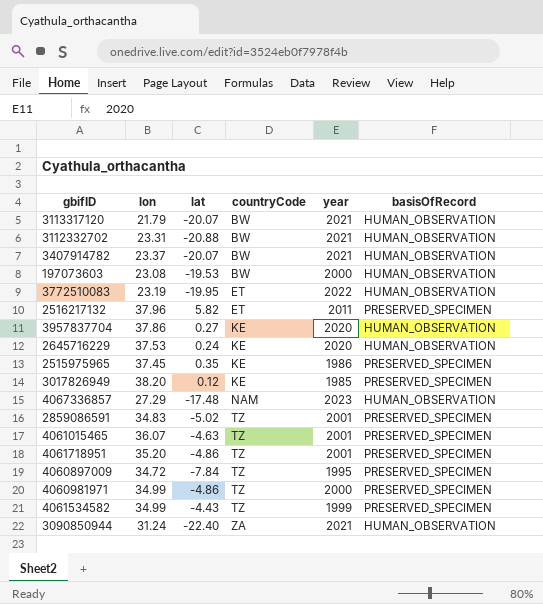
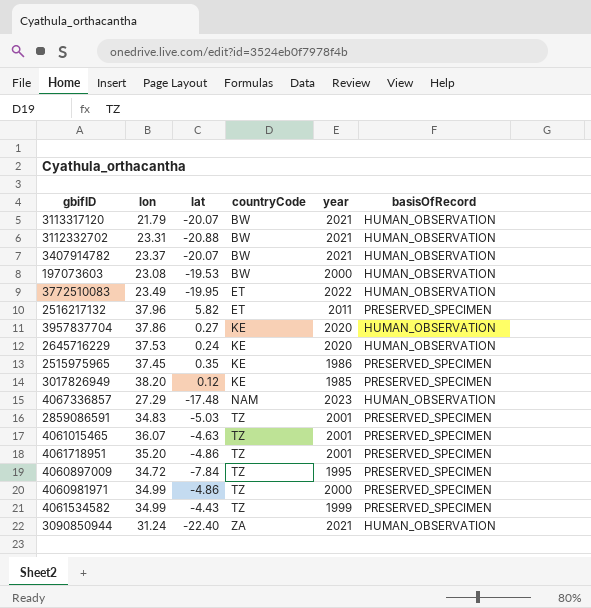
3772510083 | lon: 23.19 -> 23.49
2859086591 | lat: -5.02 -> -5.03

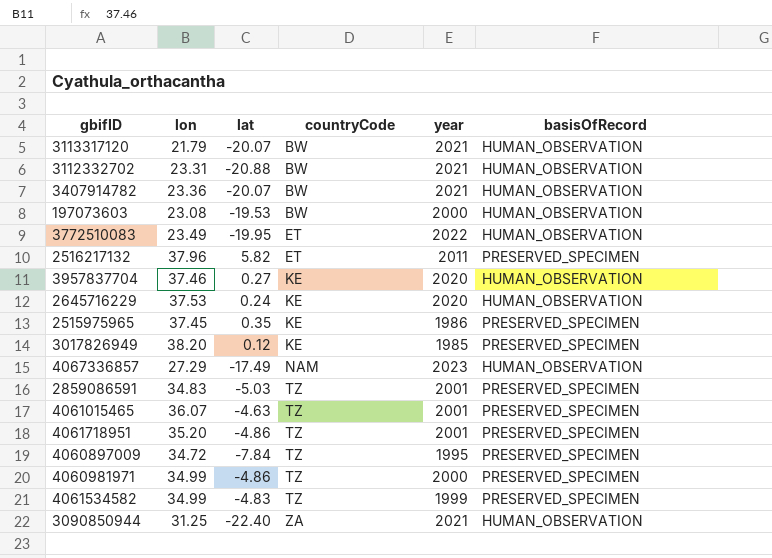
3407914782 | lon: 23.37 -> 23.36
3957837704 | lon: 37.86 -> 37.46
4067336857 | lat: -17.48 -> -17.49
4061534582 | lat: -4.43 -> -4.83
3090850944 | lon: 31.24 -> 31.25

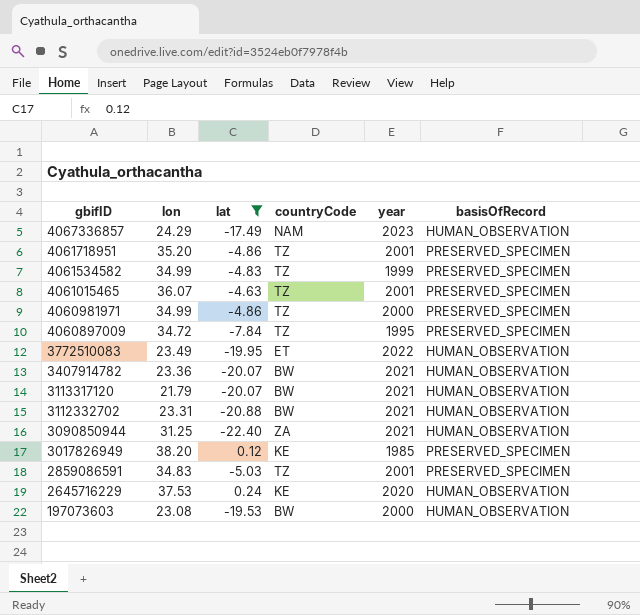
filter: none -> lat <= 0.24
row order: countryCode ascending -> gbifID descending
4067336857 | lon: 27.29 -> 24.29

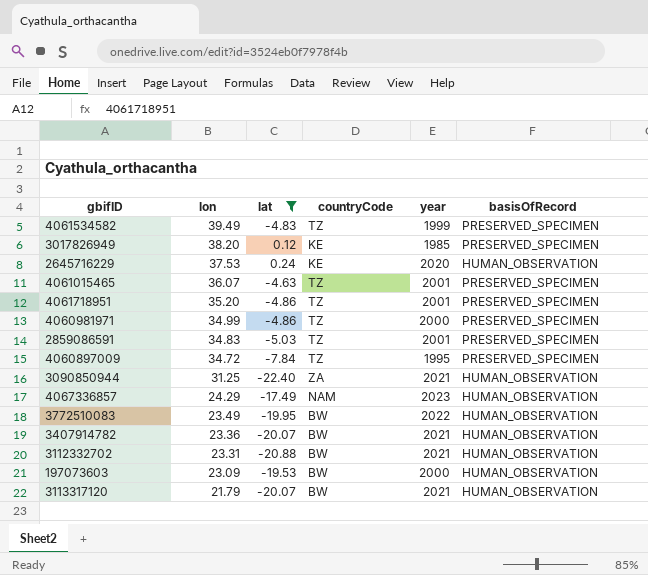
row order: gbifID descending -> lon descending
4061534582 | lon: 34.99 -> 39.49
3772510083 | countryCode: ET -> BW
197073603 | lon: 23.08 -> 23.09

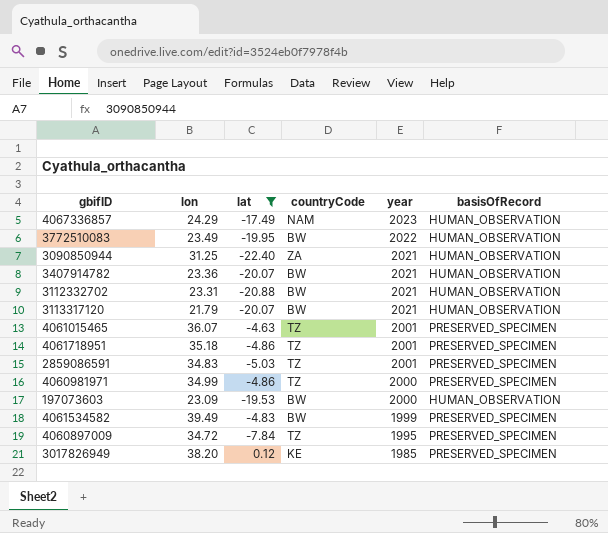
row order: lon descending -> year descending
row 2645716229: 37.53 | 0.24 | KE | 2020 | HUMAN_OBSERVATION -> none
4061718951 | lon: 35.20 -> 35.18
4061534582 | countryCode: TZ -> BW

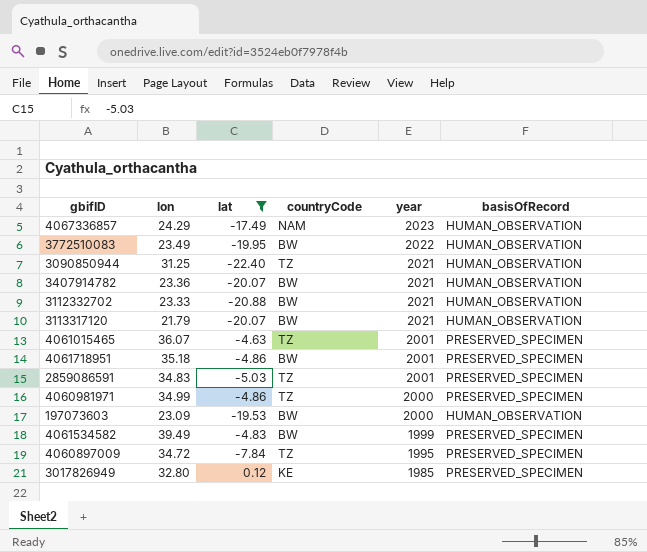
3090850944 | countryCode: ZA -> TZ
3112332702 | lon: 23.31 -> 23.33
4061718951 | countryCode: TZ -> BW
3017826949 | lon: 38.20 -> 32.80

